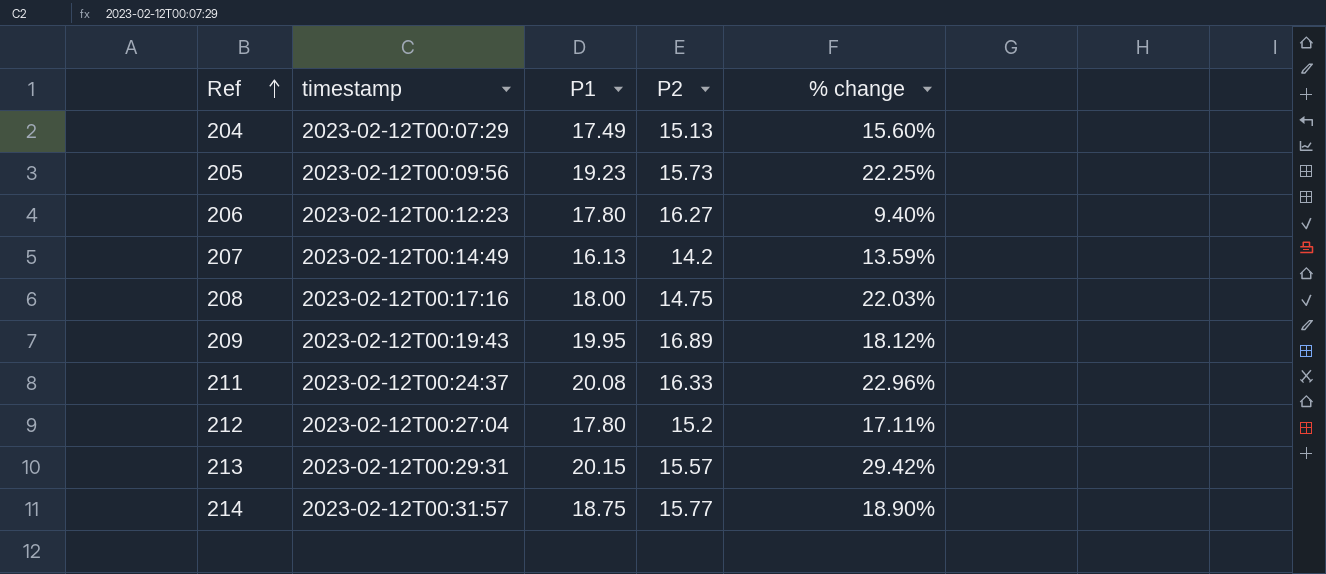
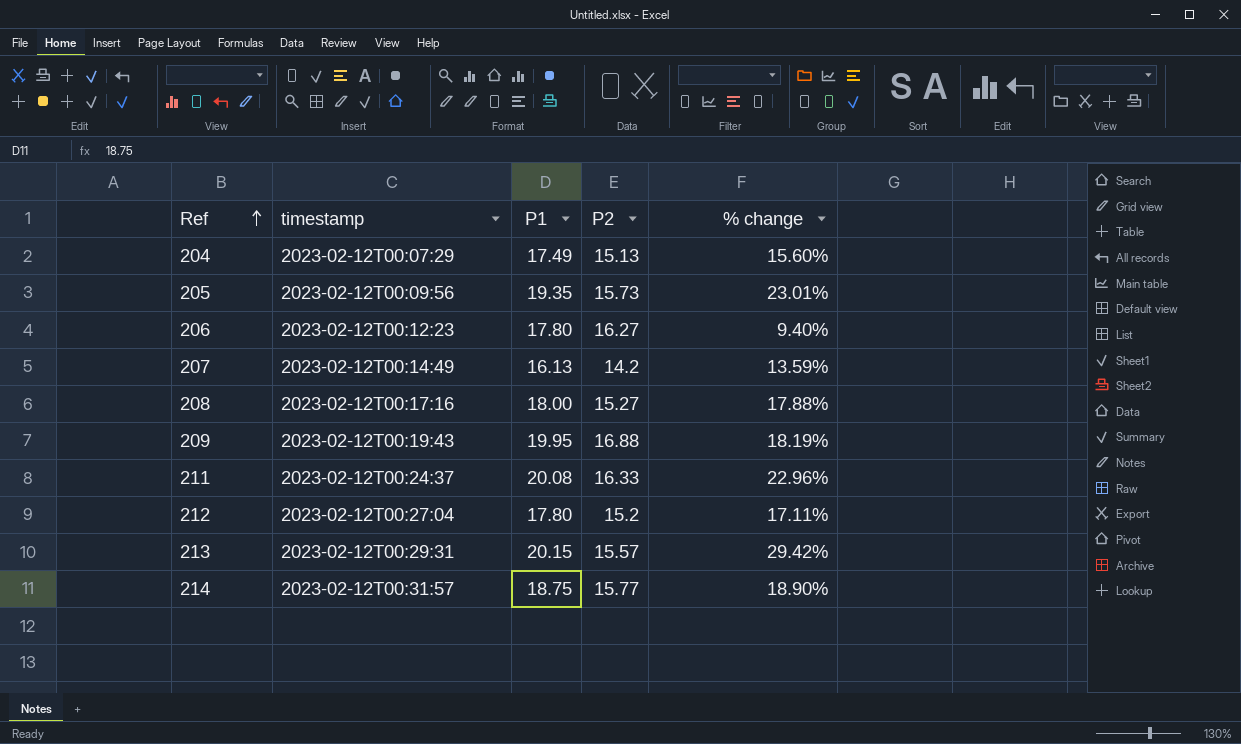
205 | P1: 19.23 -> 19.35
205 | % change: 22.25% -> 23.01%
208 | P2: 14.75 -> 15.27
208 | % change: 22.03% -> 17.88%
209 | P2: 16.89 -> 16.88
209 | % change: 18.12% -> 18.19%

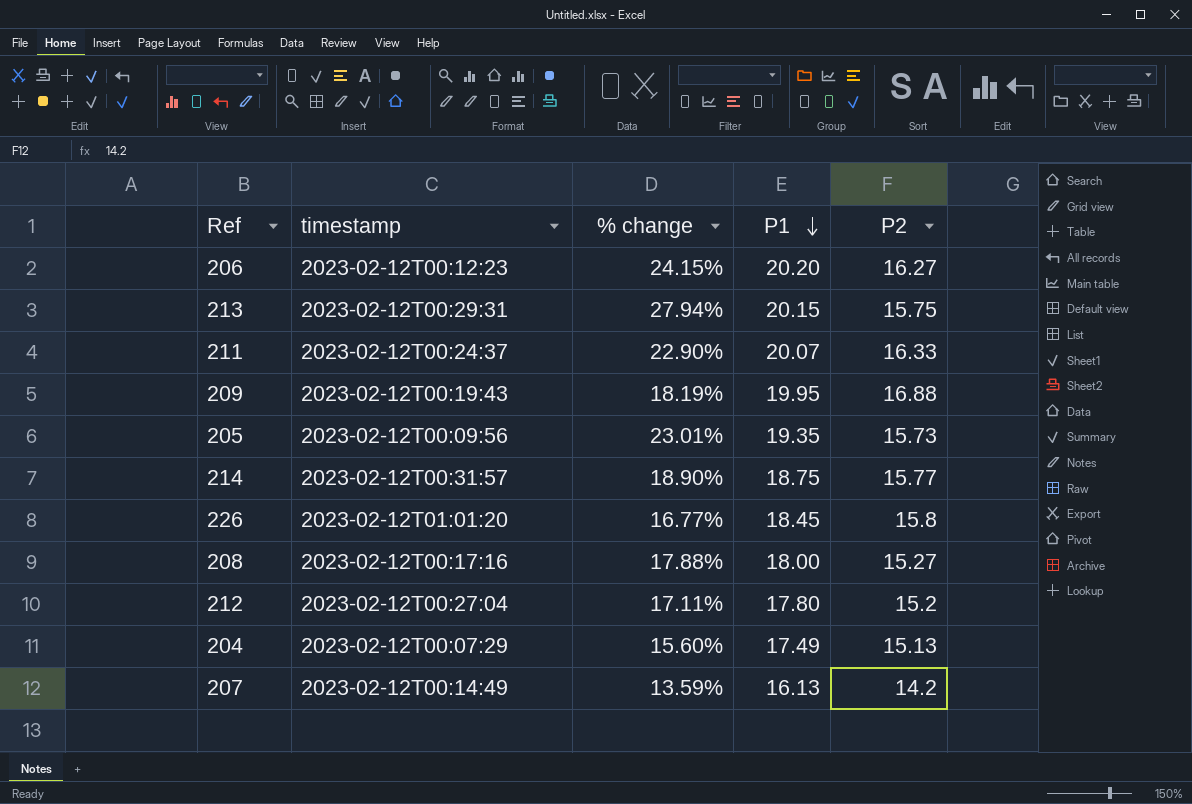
row order: Ref ascending -> P1 descending
column % change | position: 5 -> 3
206 | % change: 9.40% -> 24.15%
206 | P1: 17.80 -> 20.20
213 | % change: 29.42% -> 27.94%
213 | P2: 15.57 -> 15.75
211 | % change: 22.96% -> 22.90%
211 | P1: 20.08 -> 20.07
row 226: none -> 2023-02-12T01:01:20 | 16.77% | 18.45 | 15.8

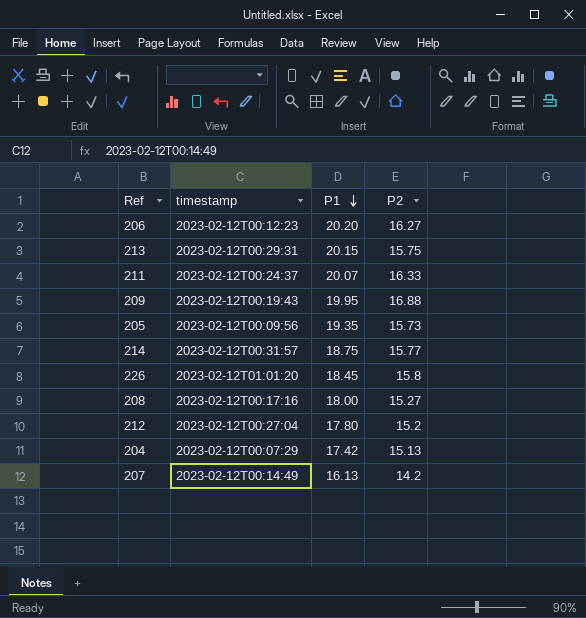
column % change | formula: ([P1] - [P2]) / [P2] -> none
204 | P1: 17.49 -> 17.42

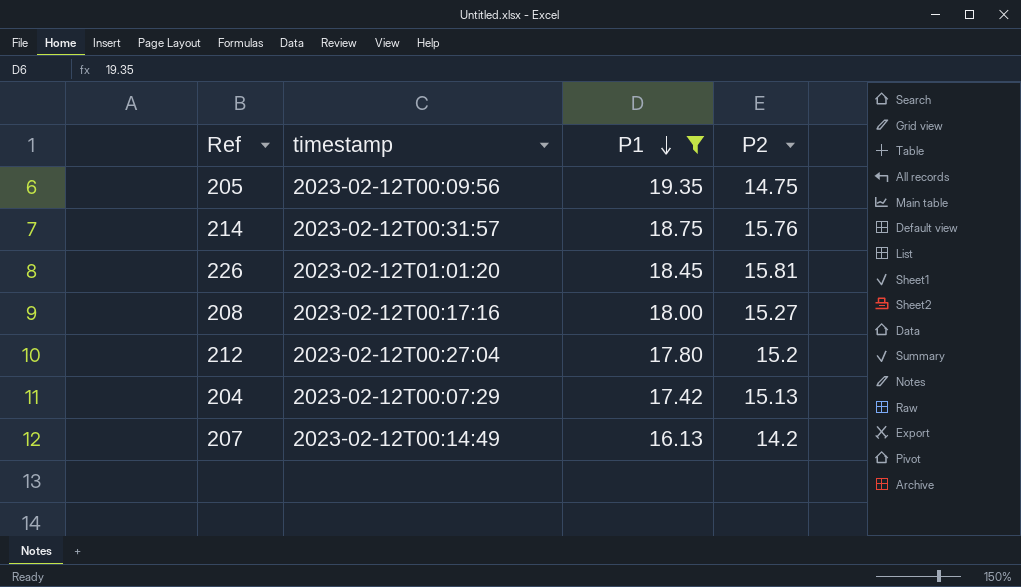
filter: none -> P1 <= 19.35
205 | P2: 15.73 -> 14.75
214 | P2: 15.77 -> 15.76
226 | P2: 15.8 -> 15.81

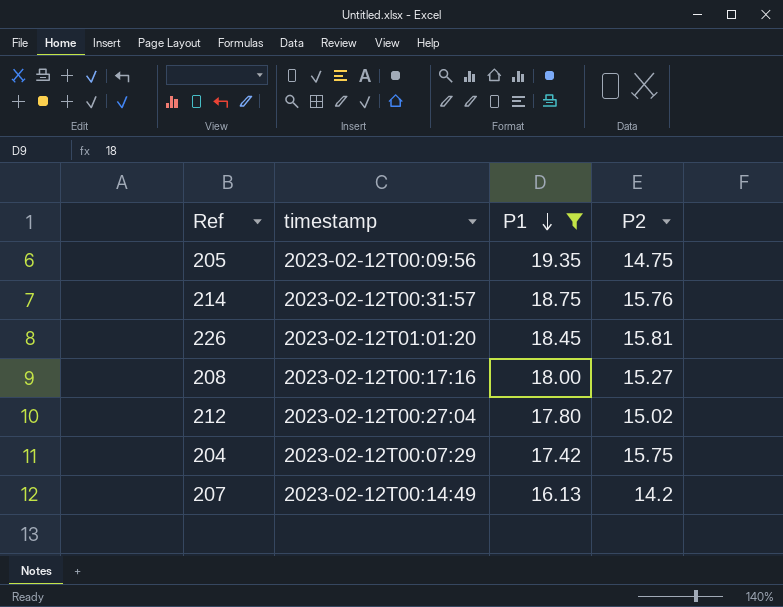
212 | P2: 15.2 -> 15.02
204 | P2: 15.13 -> 15.75

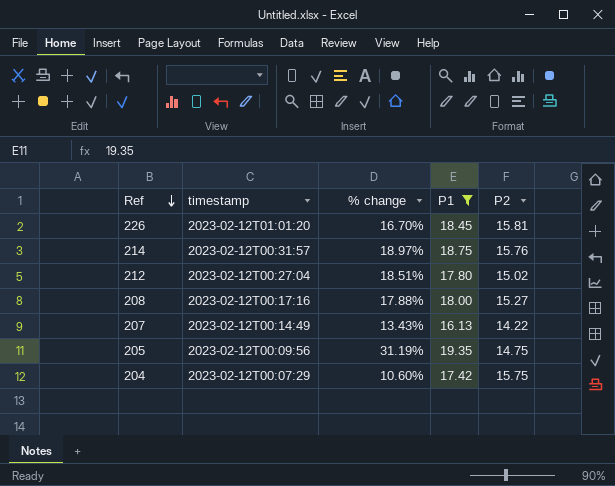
row order: P1 descending -> Ref descending
column % change | formula: none -> ([P1] - [P2]) / [P2]
207 | P2: 14.2 -> 14.22

